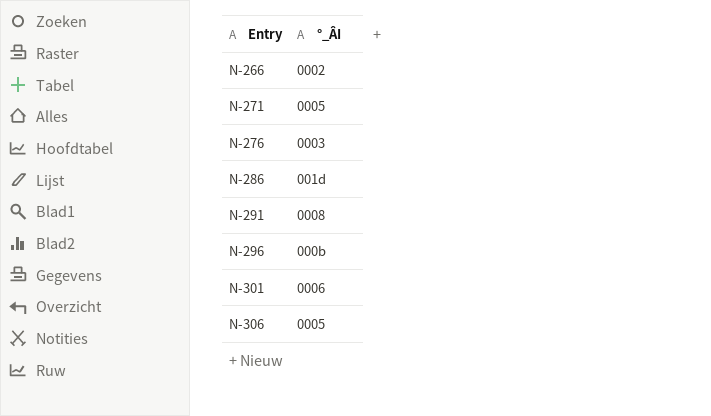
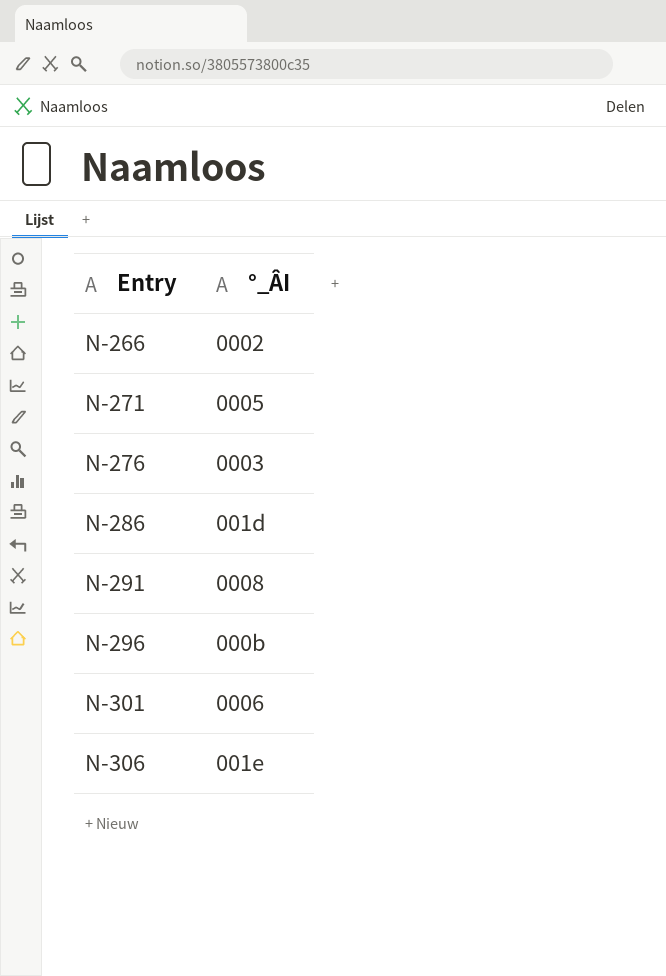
N-306 | °_ÂI: 0005 -> 001e

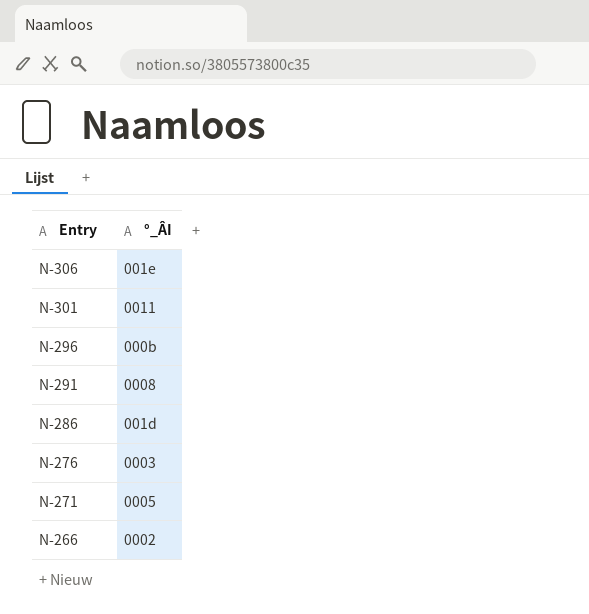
row order: Entry ascending -> Entry descending
N-301 | °_ÂI: 0006 -> 0011

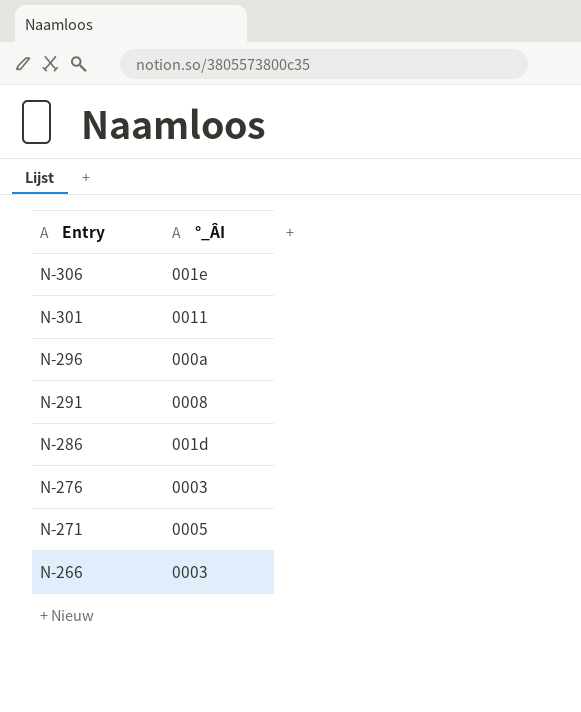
N-296 | °_ÂI: 000b -> 000a
N-266 | °_ÂI: 0002 -> 0003

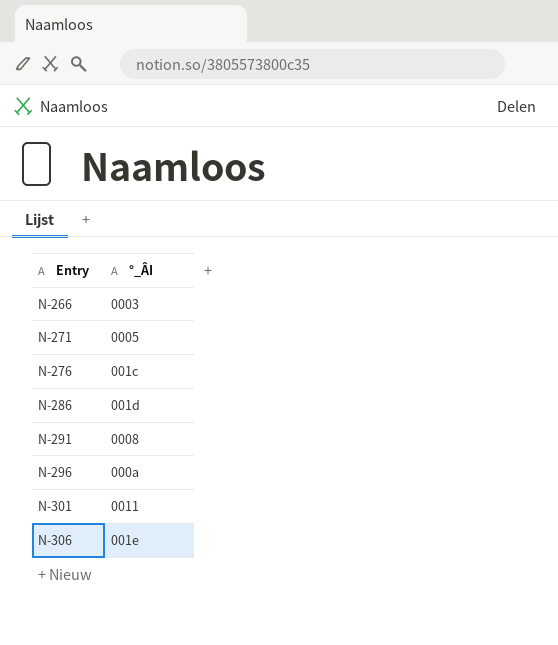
row order: Entry descending -> Entry ascending
N-276 | °_ÂI: 0003 -> 001c

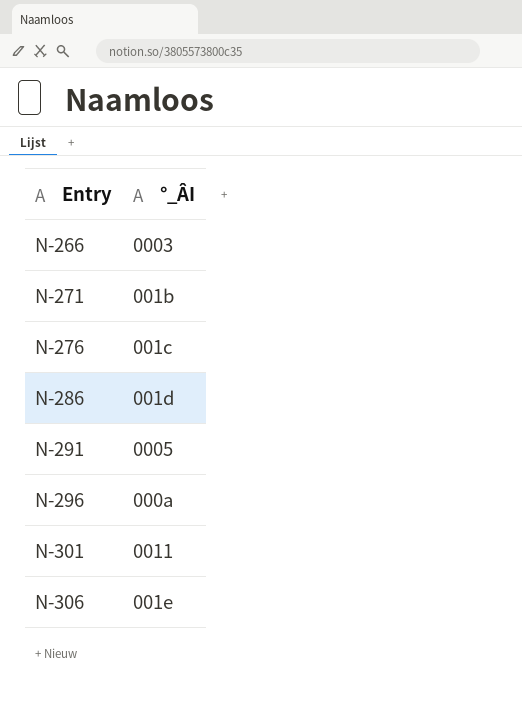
N-271 | °_ÂI: 0005 -> 001b
N-291 | °_ÂI: 0008 -> 0005

